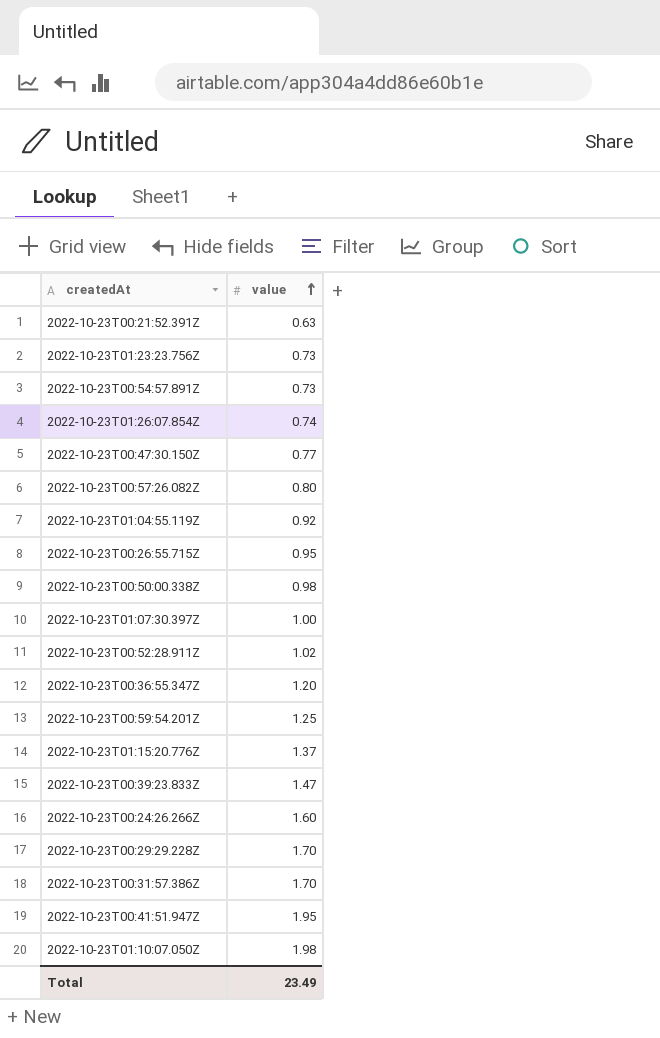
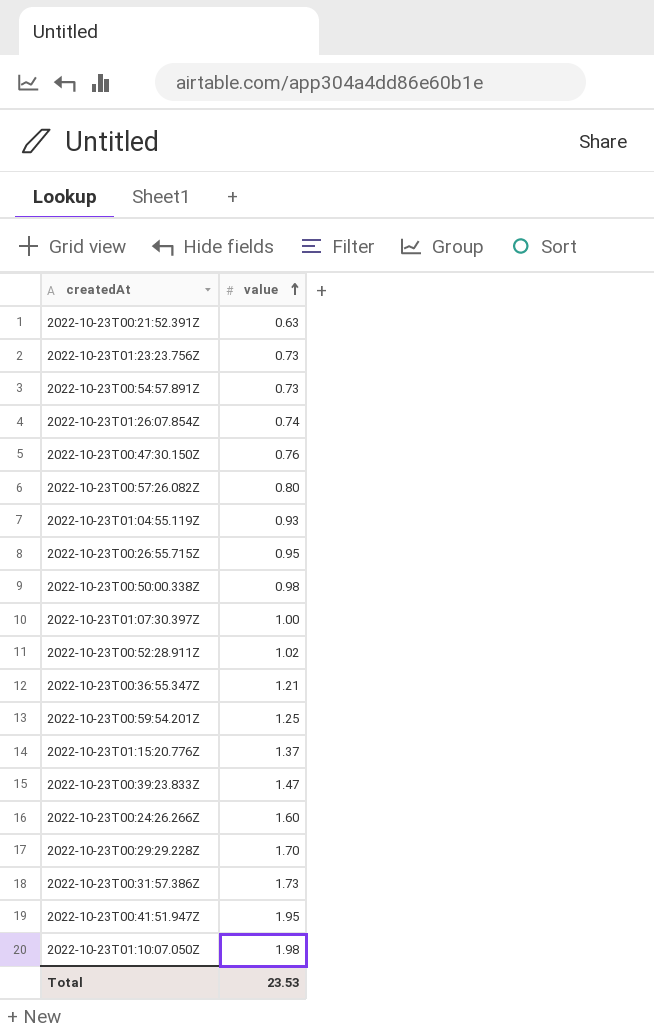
2022-10-23T00:47:30.150Z | value: 0.77 -> 0.76
2022-10-23T01:04:55.119Z | value: 0.92 -> 0.93
2022-10-23T00:36:55.347Z | value: 1.20 -> 1.21
2022-10-23T00:31:57.386Z | value: 1.70 -> 1.73
Total | value: 23.49 -> 23.53

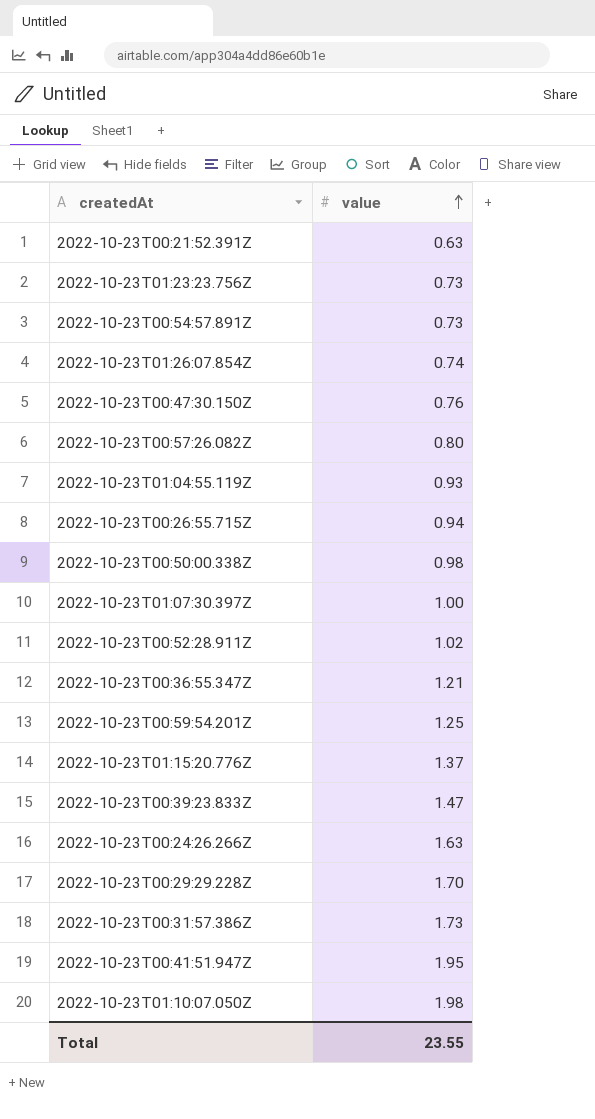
2022-10-23T00:26:55.715Z | value: 0.95 -> 0.94
2022-10-23T00:24:26.266Z | value: 1.60 -> 1.63
Total | value: 23.53 -> 23.55

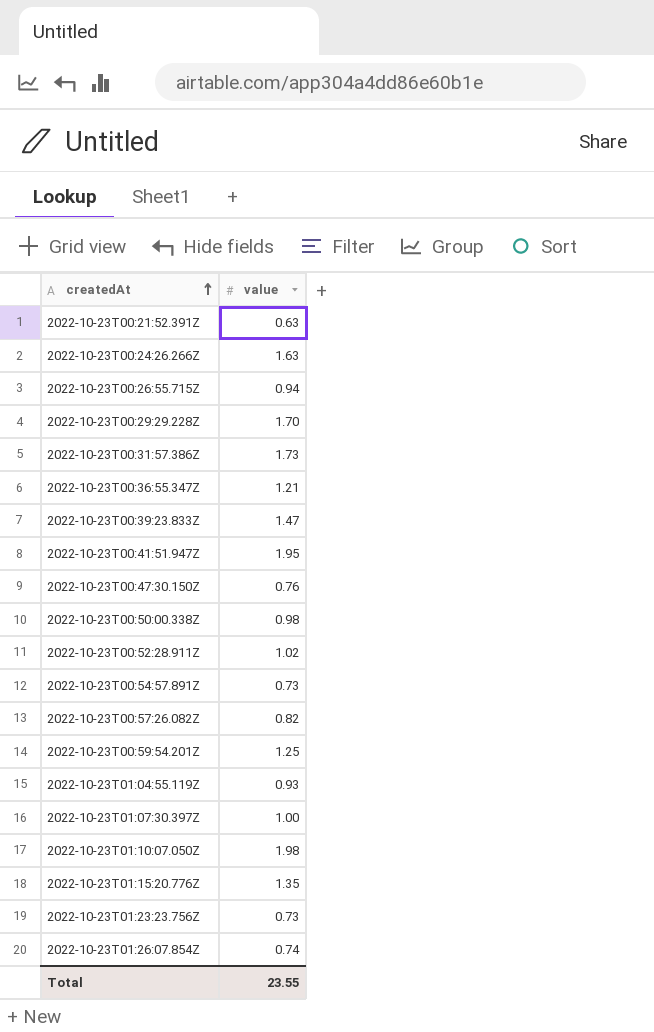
row order: value ascending -> createdAt ascending
2022-10-23T00:57:26.082Z | value: 0.80 -> 0.82
2022-10-23T01:15:20.776Z | value: 1.37 -> 1.35

